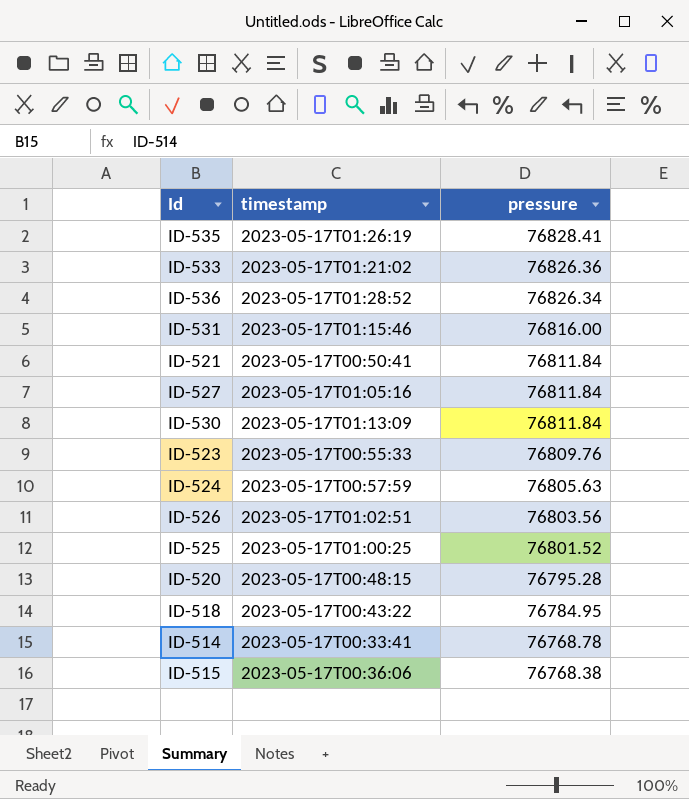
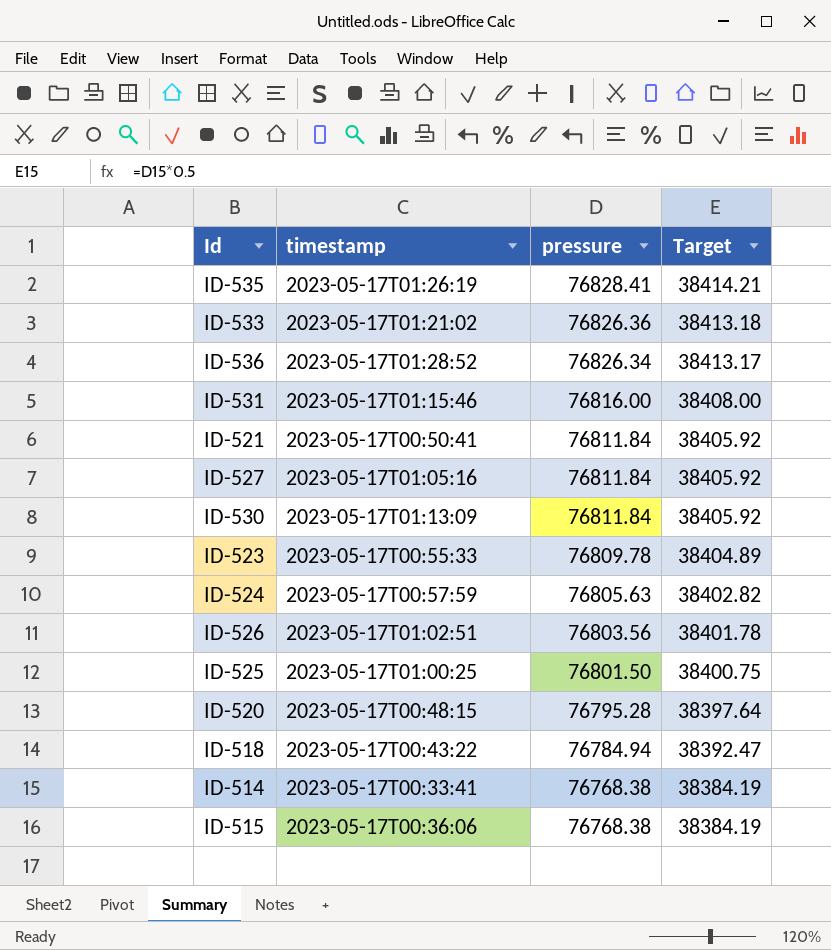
column Target | formula: none -> [pressure] * 0.5
ID-523 | pressure: 76809.76 -> 76809.78
ID-525 | pressure: 76801.52 -> 76801.50
ID-518 | pressure: 76784.95 -> 76784.94
ID-514 | pressure: 76768.78 -> 76768.38

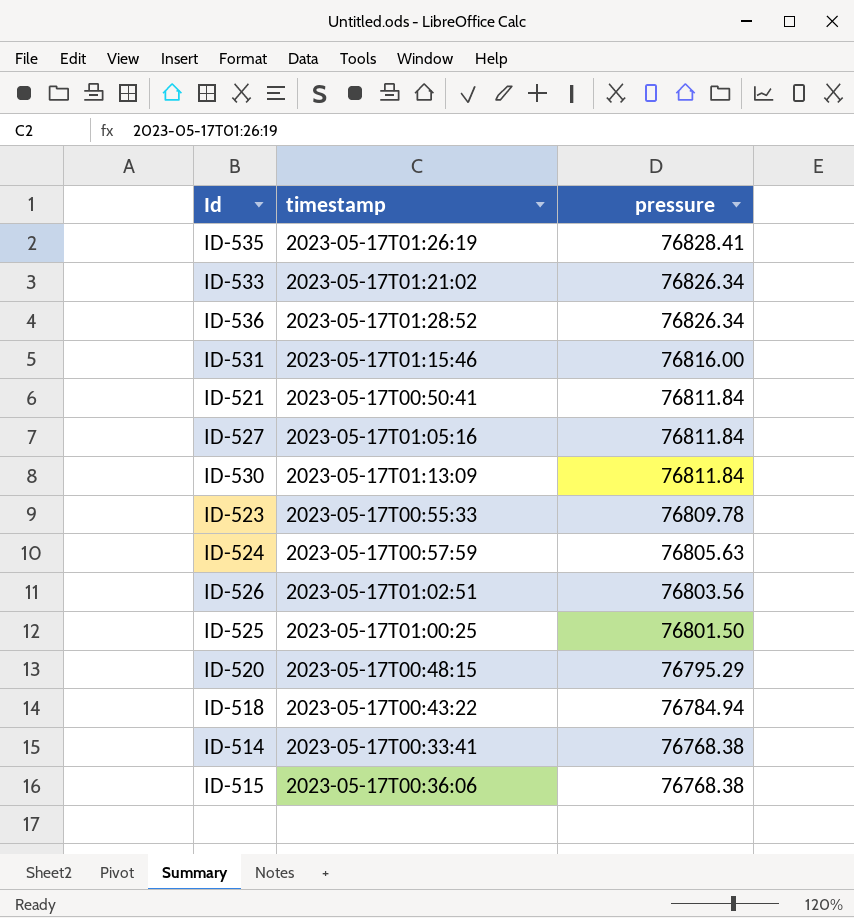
column Target | formula: [pressure] * 0.5 -> none
ID-533 | pressure: 76826.36 -> 76826.34
ID-520 | pressure: 76795.28 -> 76795.29

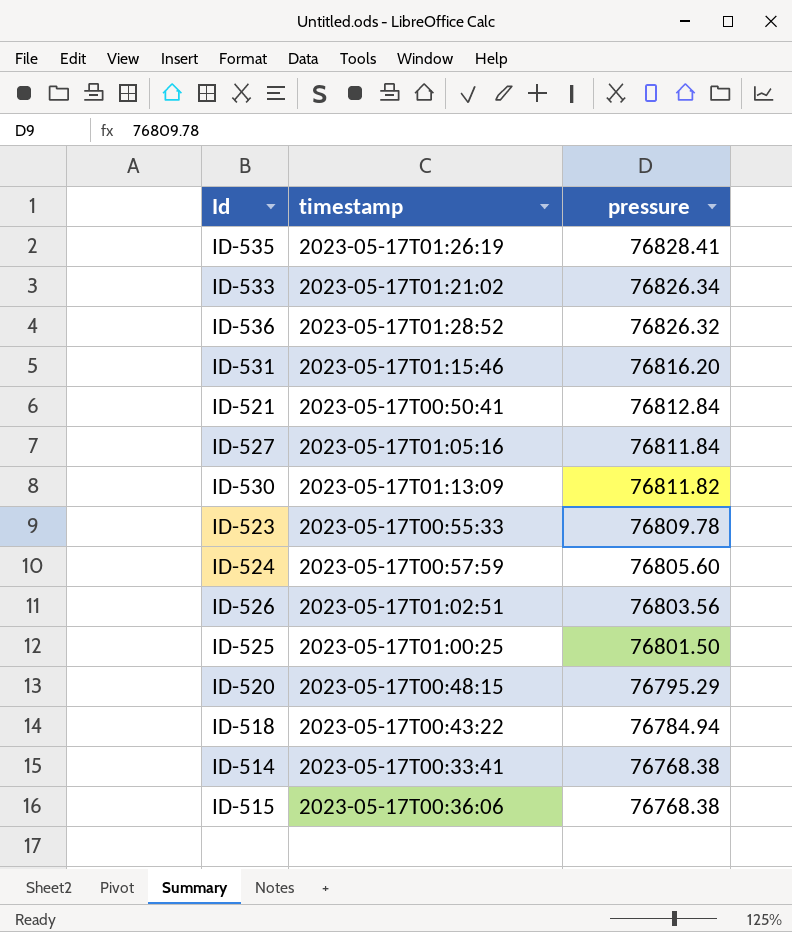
ID-536 | pressure: 76826.34 -> 76826.32
ID-531 | pressure: 76816.00 -> 76816.20
ID-521 | pressure: 76811.84 -> 76812.84
ID-530 | pressure: 76811.84 -> 76811.82
ID-524 | pressure: 76805.63 -> 76805.60

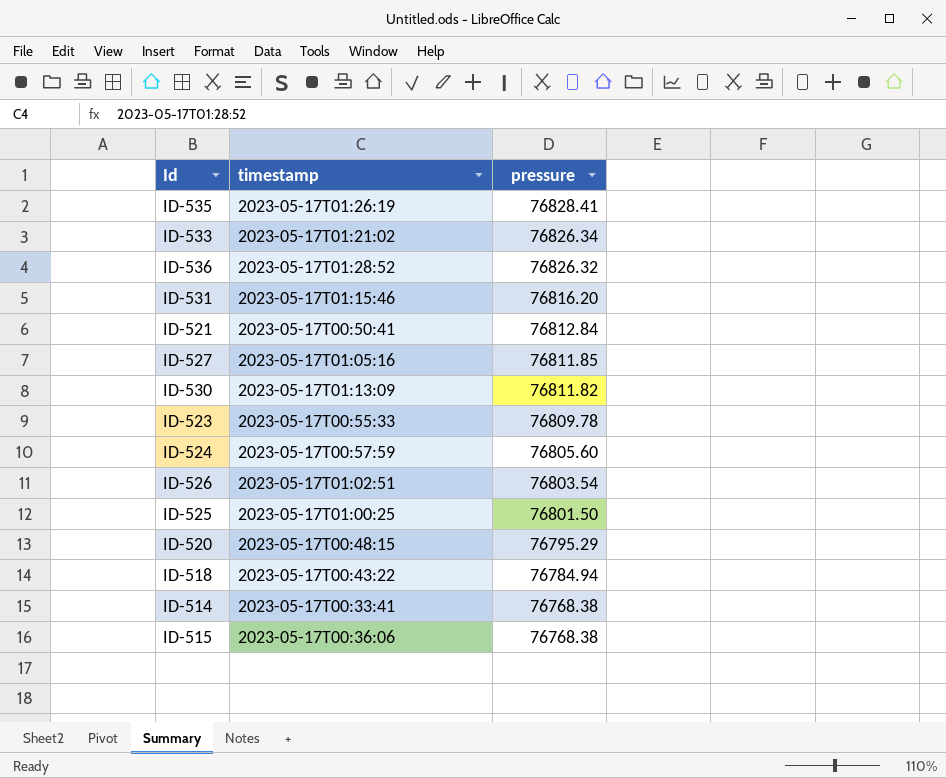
ID-527 | pressure: 76811.84 -> 76811.85
ID-526 | pressure: 76803.56 -> 76803.54

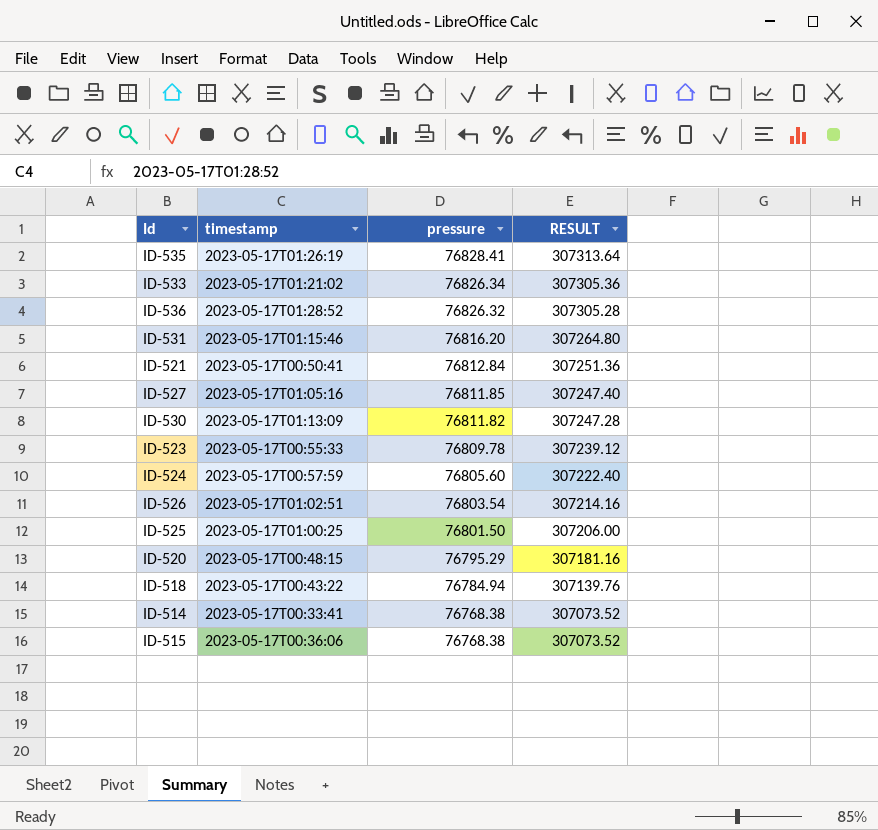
column RESULT | formula: none -> [pressure] * 4

